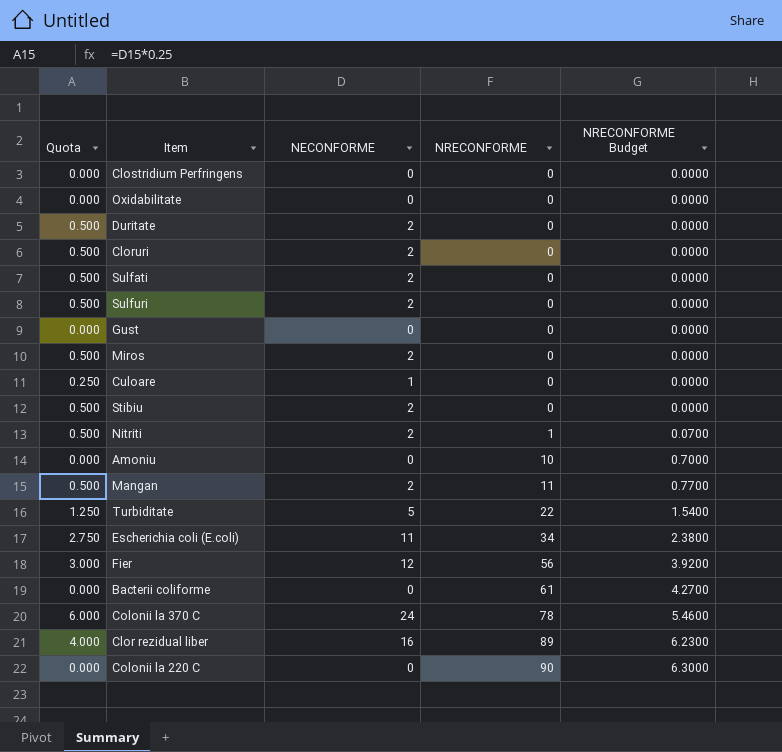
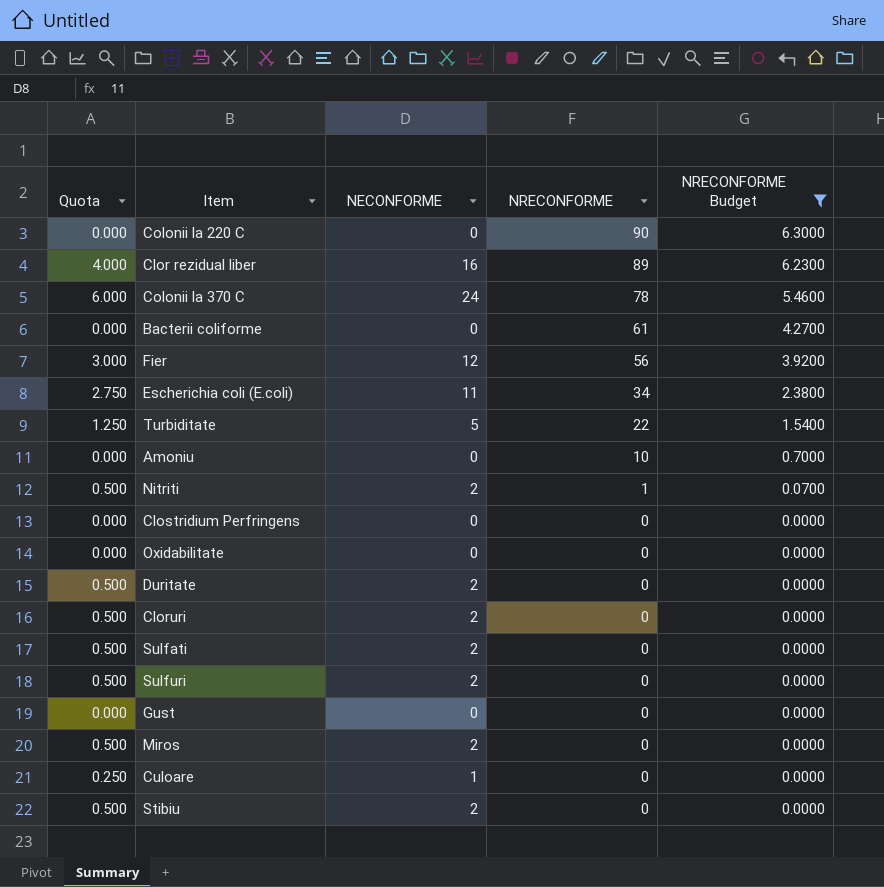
filter: none -> NRECONFORME Budget != 0.7700
row order: NRECONFORME ascending -> NRECONFORME descending

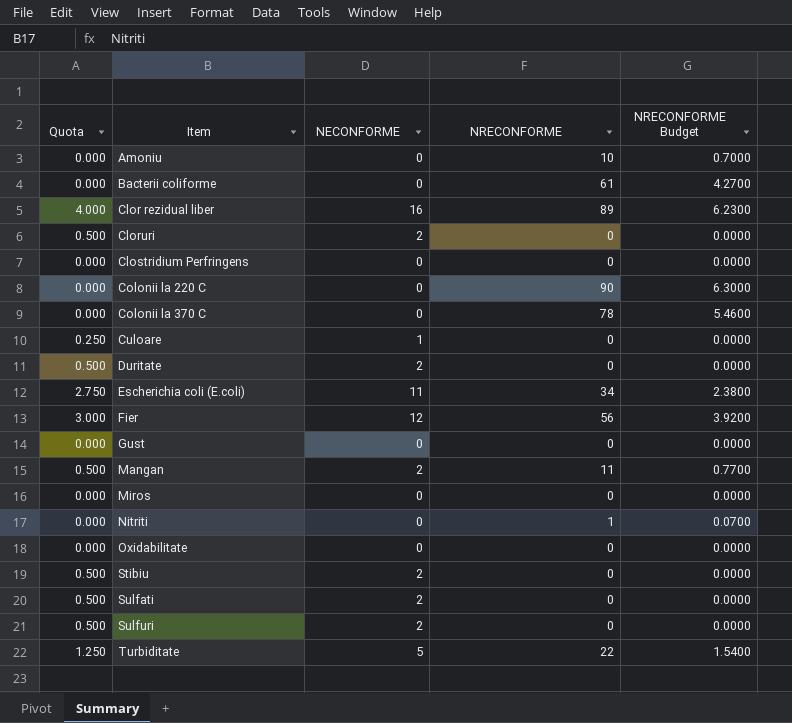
filter: NRECONFORME Budget != 0.7700 -> none
row order: NRECONFORME descending -> Item ascending
Colonii la 370 C | Quota: 6.000 -> 0.000
Colonii la 370 C | NECONFORME: 24 -> 0
Miros | Quota: 0.500 -> 0.000
Miros | NECONFORME: 2 -> 0
Nitriti | Quota: 0.500 -> 0.000
Nitriti | NECONFORME: 2 -> 0

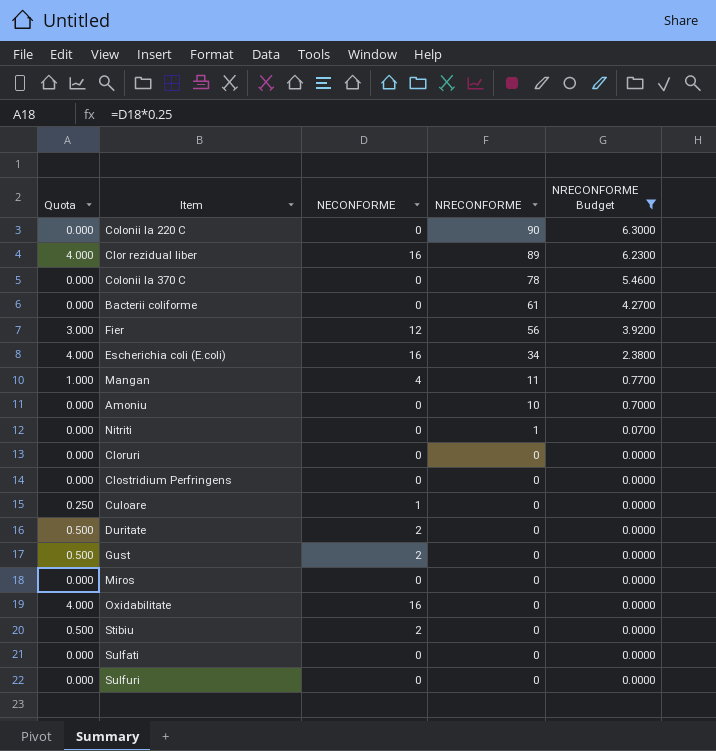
filter: none -> NRECONFORME Budget != 1.5400
row order: Item ascending -> NRECONFORME descending
Escherichia coli (E.coli) | Quota: 2.750 -> 4.000
Escherichia coli (E.coli) | NECONFORME: 11 -> 16
Mangan | Quota: 0.500 -> 1.000
Mangan | NECONFORME: 2 -> 4
Cloruri | Quota: 0.500 -> 0.000
Cloruri | NECONFORME: 2 -> 0
Gust | Quota: 0.000 -> 0.500
Gust | NECONFORME: 0 -> 2
Oxidabilitate | Quota: 0.000 -> 4.000
Oxidabilitate | NECONFORME: 0 -> 16
Sulfati | Quota: 0.500 -> 0.000
Sulfati | NECONFORME: 2 -> 0
Sulfuri | Quota: 0.500 -> 0.000
Sulfuri | NECONFORME: 2 -> 0

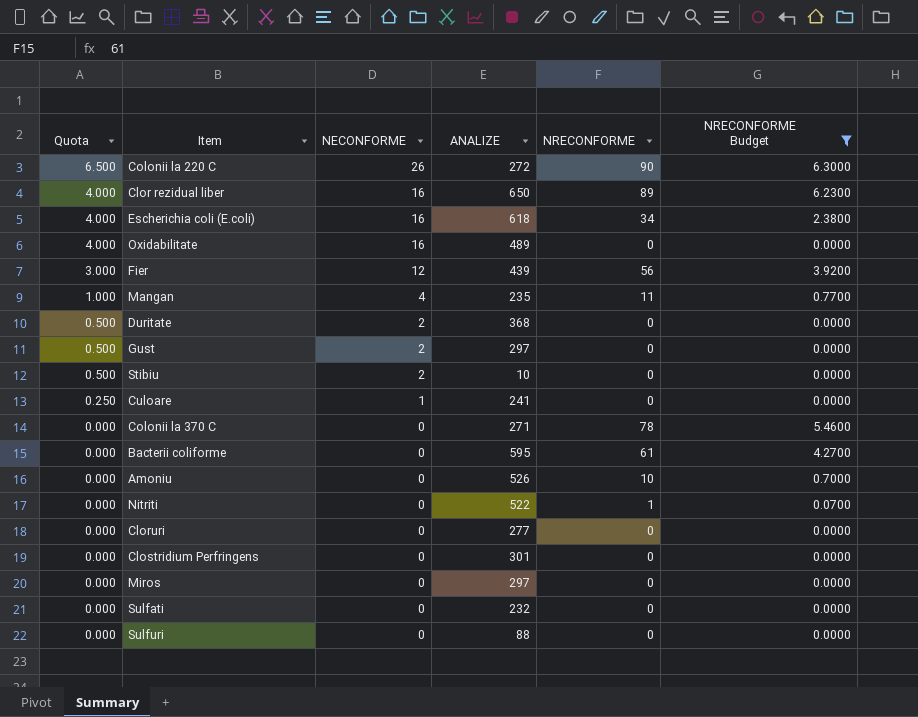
row order: NRECONFORME descending -> Quota descending
column ANALIZE | position: none -> 4
Colonii la 220 C | Quota: 0.000 -> 6.500
Colonii la 220 C | NECONFORME: 0 -> 26

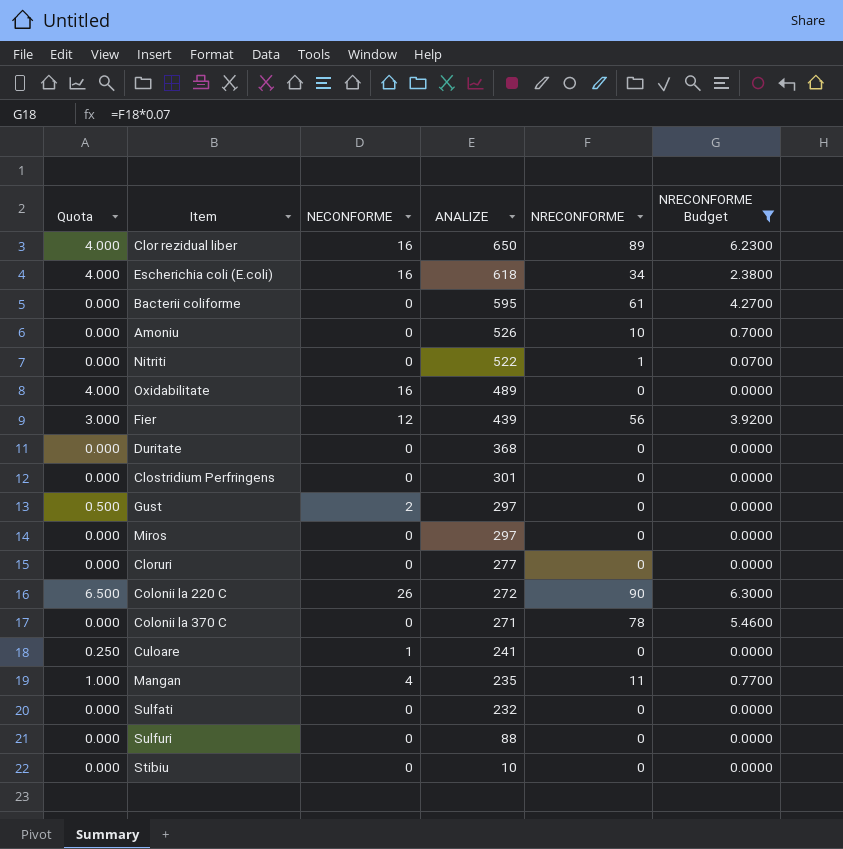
row order: Quota descending -> ANALIZE descending
Duritate | Quota: 0.500 -> 0.000
Duritate | NECONFORME: 2 -> 0
Stibiu | Quota: 0.500 -> 0.000
Stibiu | NECONFORME: 2 -> 0

